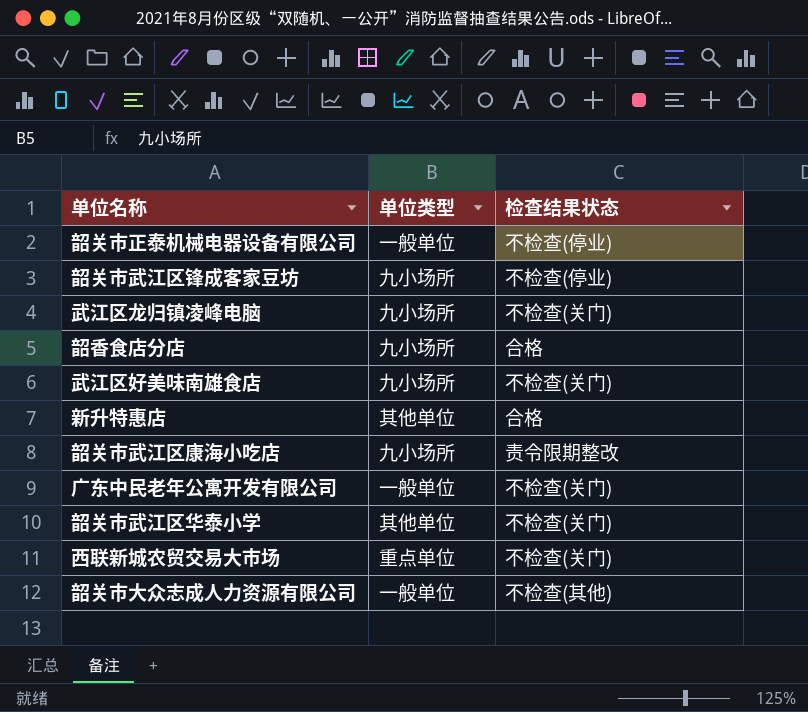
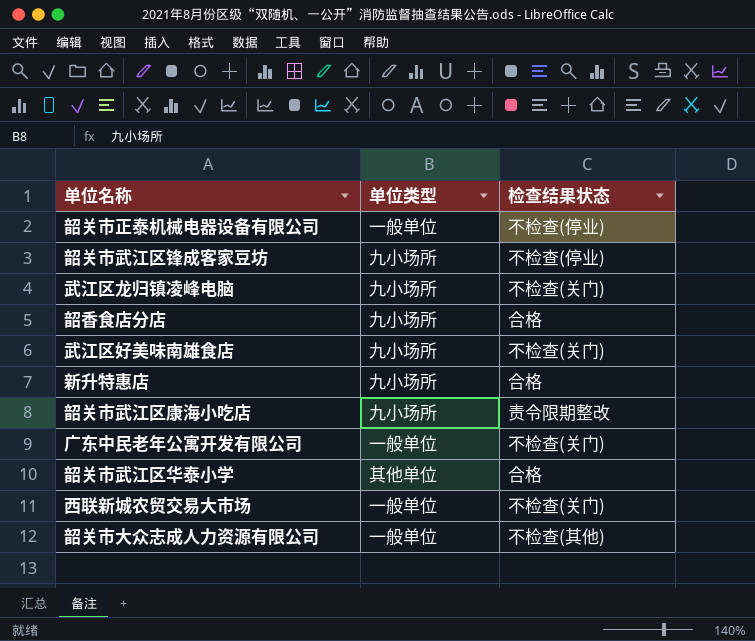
新升特惠店 | 单位类型: 其他单位 -> 九小场所
韶关市武江区华泰小学 | 检查结果状态: 不检查(关门) -> 合格
西联新城农贸交易大市场 | 单位类型: 重点单位 -> 一般单位

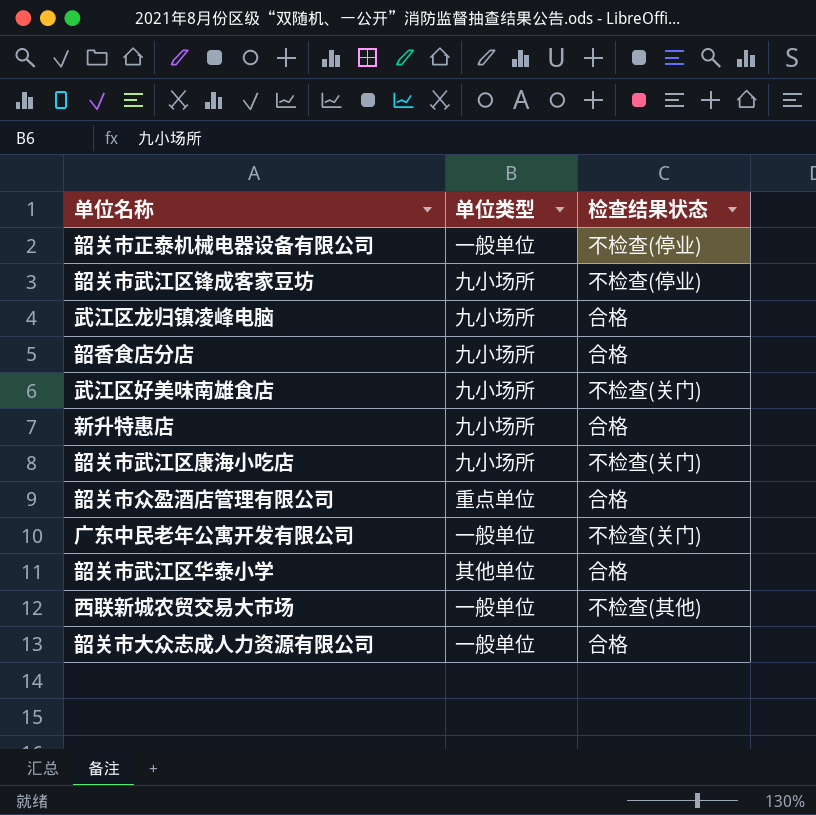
武江区龙归镇凌峰电脑 | 检查结果状态: 不检查(关门) -> 合格
韶关市武江区康海小吃店 | 检查结果状态: 责令限期整改 -> 不检查(关门)
row 韶关市众盈酒店管理有限公司: none -> 重点单位 | 合格
西联新城农贸交易大市场 | 检查结果状态: 不检查(关门) -> 不检查(其他)
韶关市大众志成人力资源有限公司 | 检查结果状态: 不检查(其他) -> 合格

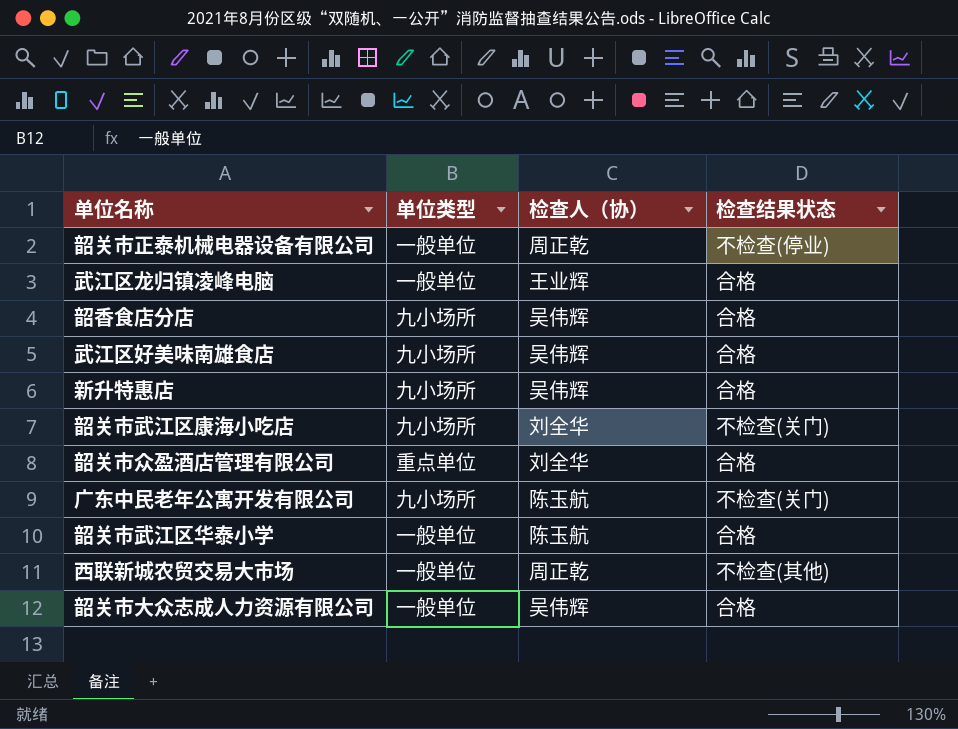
column 检查人（协） | position: none -> 3
row 韶关市武江区锋成客家豆坊: 九小场所 | 不检查(停业) -> none
武江区龙归镇凌峰电脑 | 单位类型: 九小场所 -> 一般单位
武江区好美味南雄食店 | 检查结果状态: 不检查(关门) -> 合格
广东中民老年公寓开发有限公司 | 单位类型: 一般单位 -> 九小场所
韶关市武江区华泰小学 | 单位类型: 其他单位 -> 一般单位

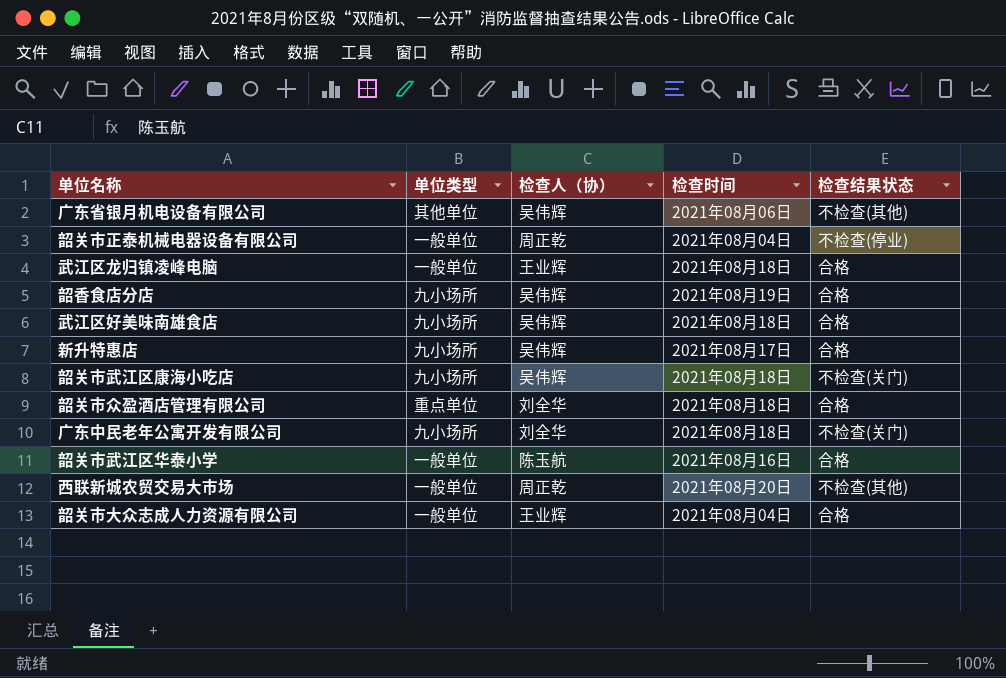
column 检查时间 | position: none -> 4
row 广东省银月机电设备有限公司: none -> 其他单位 | 吴伟辉 | 2021年08月06日 | 不检查(其他)
韶关市武江区康海小吃店 | 检查人（协）: 刘全华 -> 吴伟辉
广东中民老年公寓开发有限公司 | 检查人（协）: 陈玉航 -> 刘全华
韶关市大众志成人力资源有限公司 | 检查人（协）: 吴伟辉 -> 王业辉

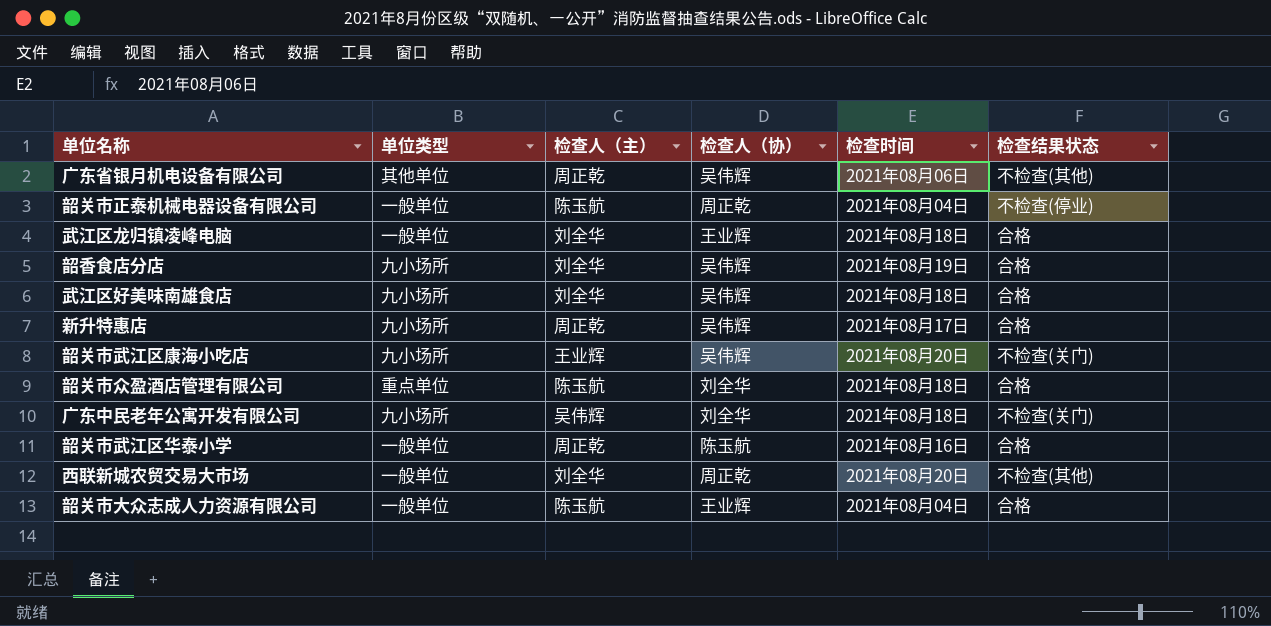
column 检查人（主） | position: none -> 3
韶关市武江区康海小吃店 | 检查时间: 2021年08月18日 -> 2021年08月20日

